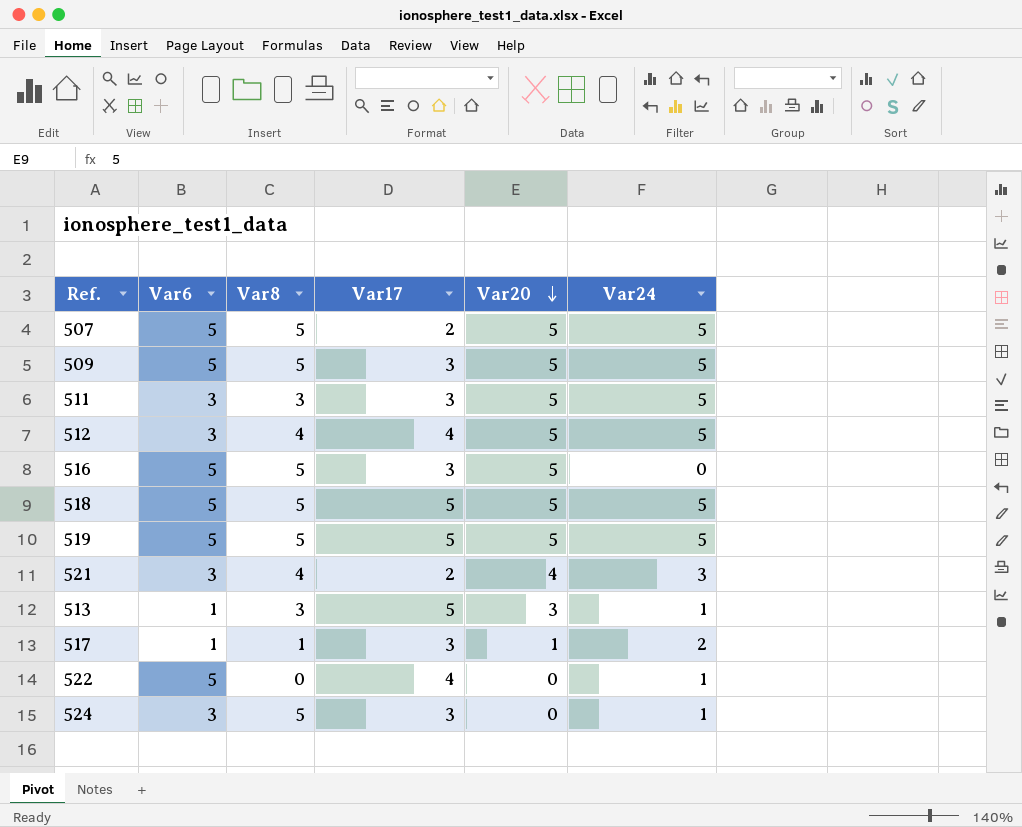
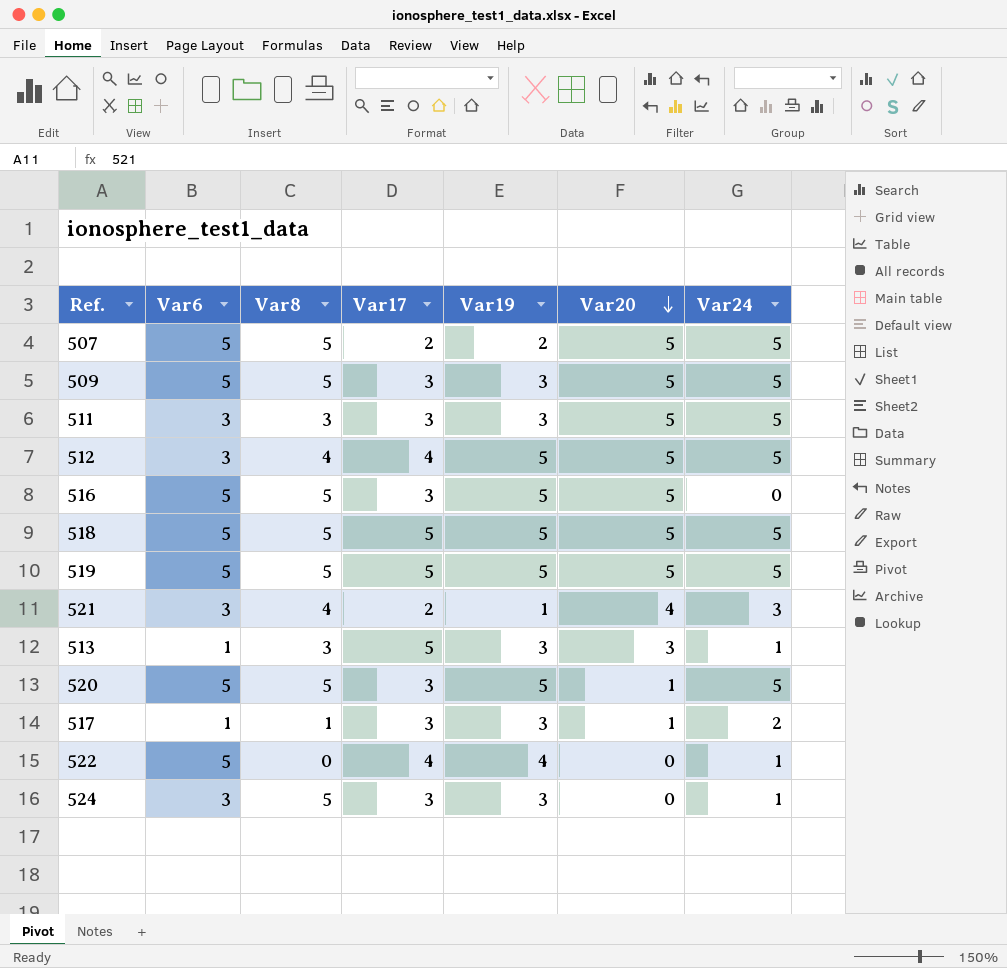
column Var19 | position: none -> 5
row 520: none -> 5 | 5 | 3 | 5 | 1 | 5

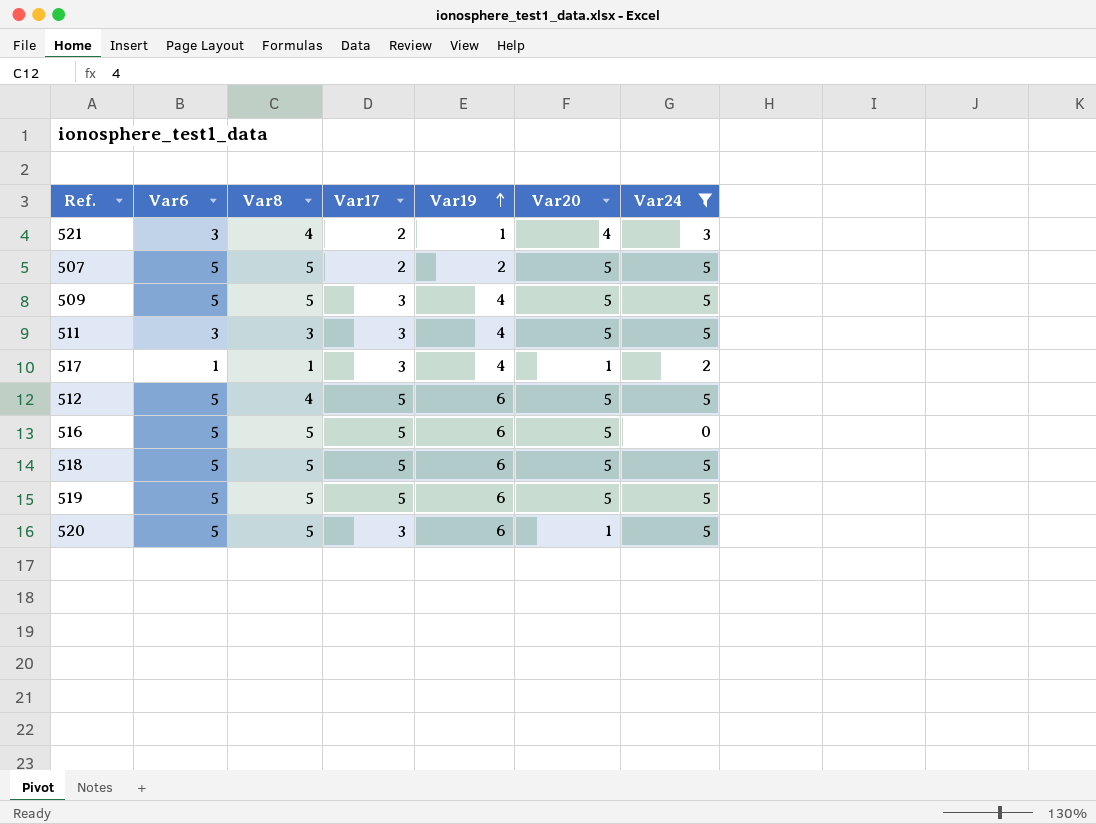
filter: none -> Var24 != 1
row order: Var20 descending -> Var19 ascending
509 | Var19: 3 -> 4
511 | Var19: 3 -> 4
517 | Var19: 3 -> 4
512 | Var6: 3 -> 5
512 | Var17: 4 -> 5
512 | Var19: 5 -> 6
516 | Var17: 3 -> 5
516 | Var19: 5 -> 6
518 | Var19: 5 -> 6
519 | Var19: 5 -> 6
520 | Var19: 5 -> 6

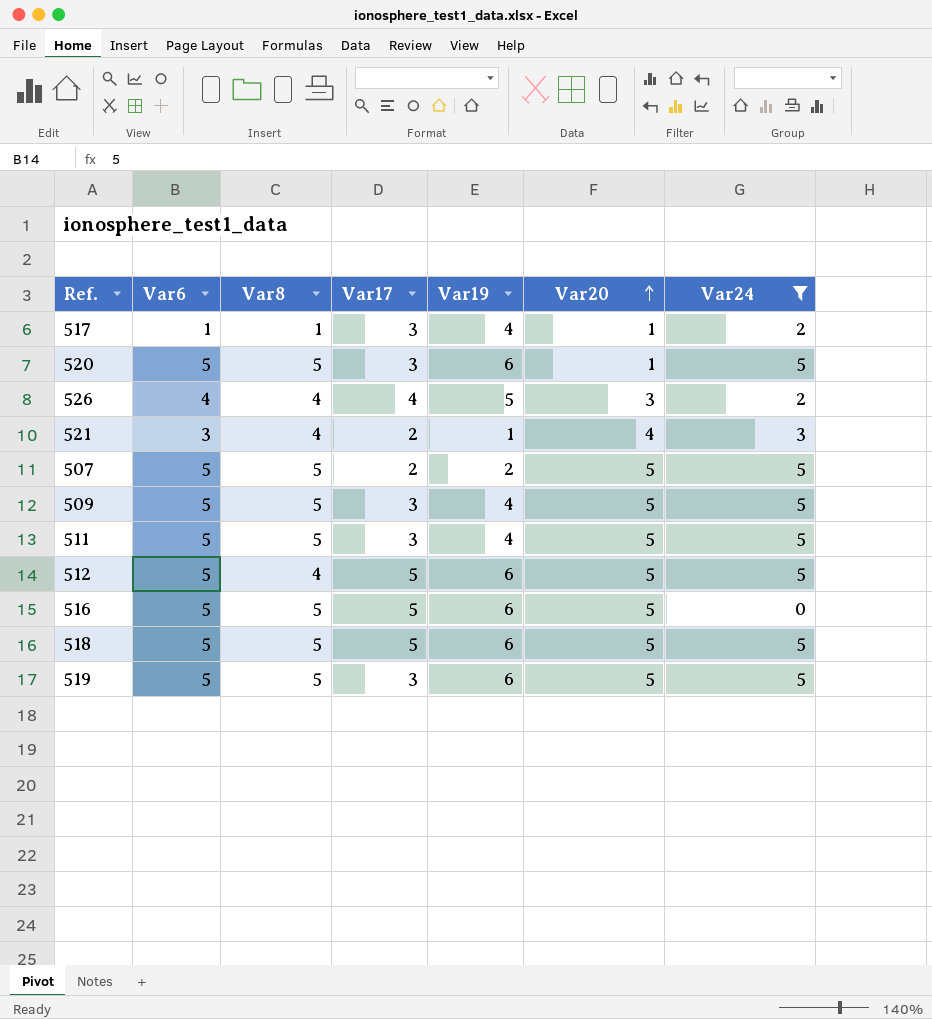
row order: Var19 ascending -> Var20 ascending
row 526: none -> 4 | 4 | 4 | 5 | 3 | 2
511 | Var6: 3 -> 5
511 | Var8: 3 -> 5
519 | Var17: 5 -> 3

